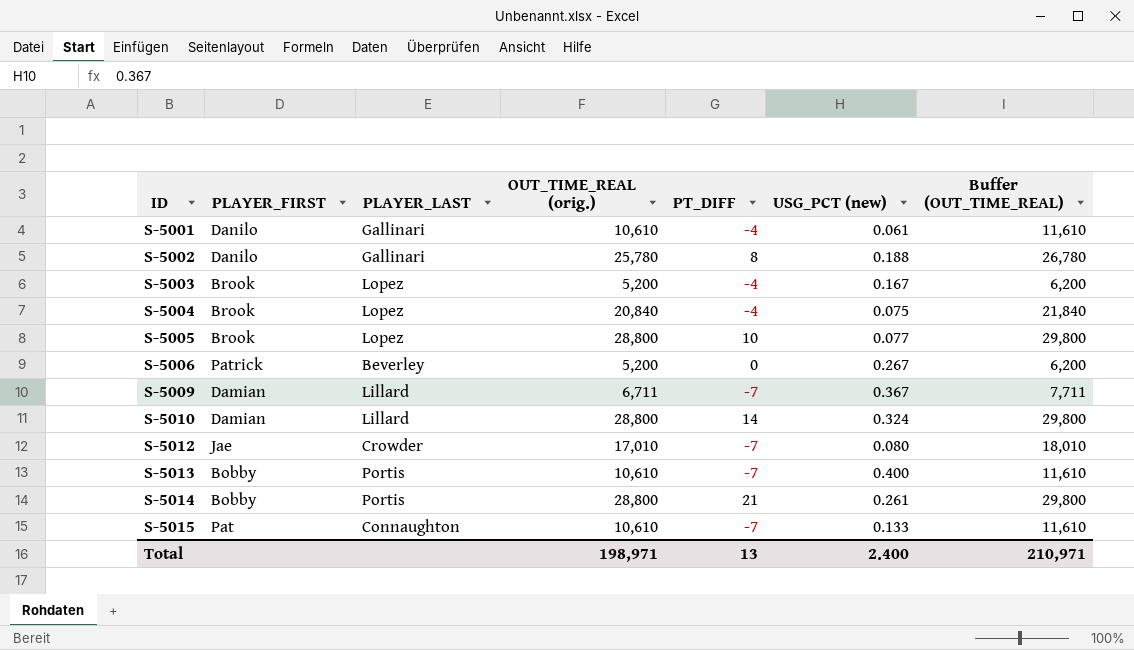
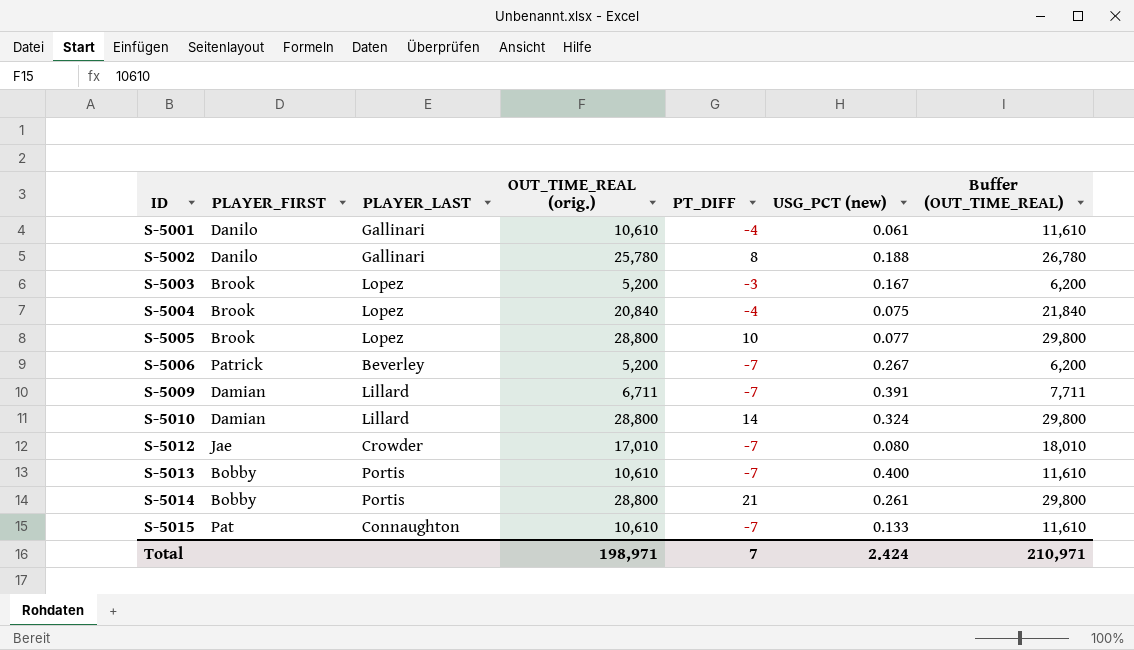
S-5003 | PT_DIFF: -4 -> -3
S-5006 | PT_DIFF: 0 -> -7
S-5009 | USG_PCT (new): 0.367 -> 0.391
Total | PT_DIFF: 13 -> 7
Total | USG_PCT (new): 2.400 -> 2.424

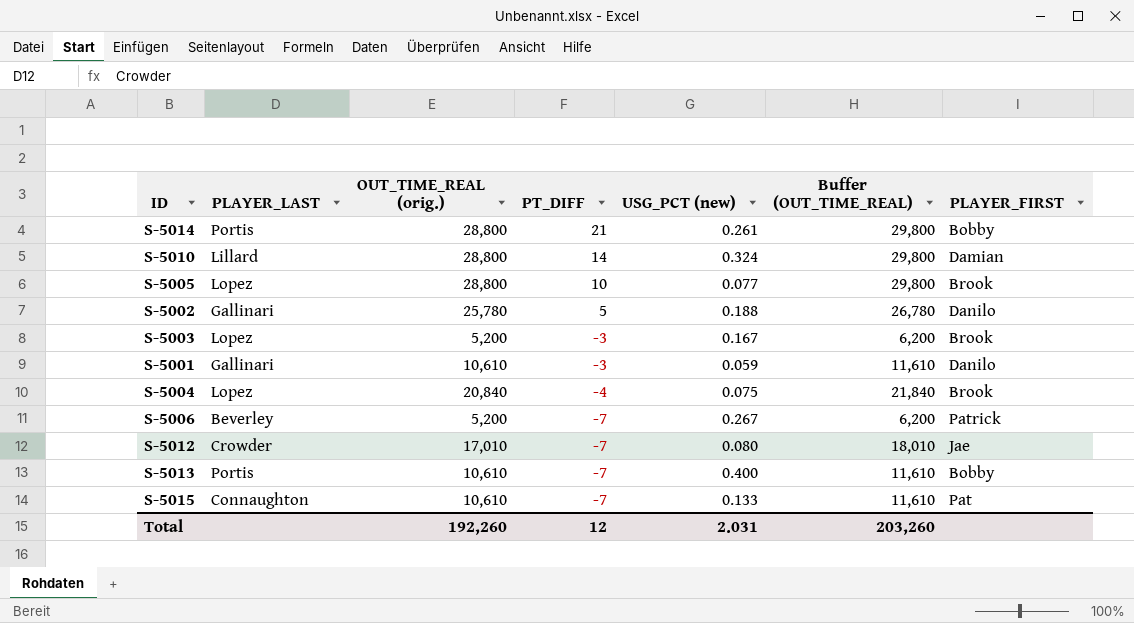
row order: ID ascending -> PT_DIFF descending
column PLAYER_FIRST | position: 2 -> 7
row S-5009: Damian | Lillard | 6,711 | -7 | 0.391 | 7,711 -> none
S-5002 | PT_DIFF: 8 -> 5
S-5001 | PT_DIFF: -4 -> -3
S-5001 | USG_PCT (new): 0.061 -> 0.059
Total | OUT_TIME_REAL (orig.): 198,971 -> 192,260
Total | PT_DIFF: 7 -> 12
Total | USG_PCT (new): 2.424 -> 2.031
Total | Buffer (OUT_TIME_REAL): 210,971 -> 203,260

